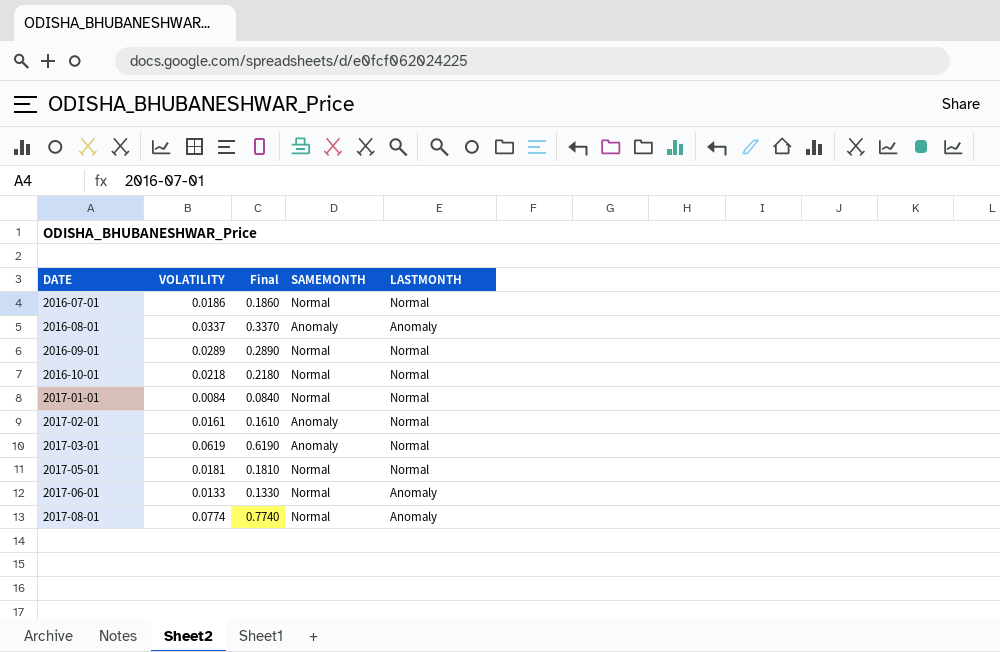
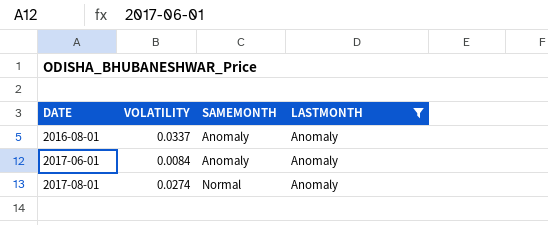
filter: none -> LASTMONTH = Anomaly
column Final | formula: [VOLATILITY] * 10 -> none
2017-06-01 | VOLATILITY: 0.0133 -> 0.0084
2017-06-01 | SAMEMONTH: Normal -> Anomaly
2017-08-01 | VOLATILITY: 0.0774 -> 0.0274

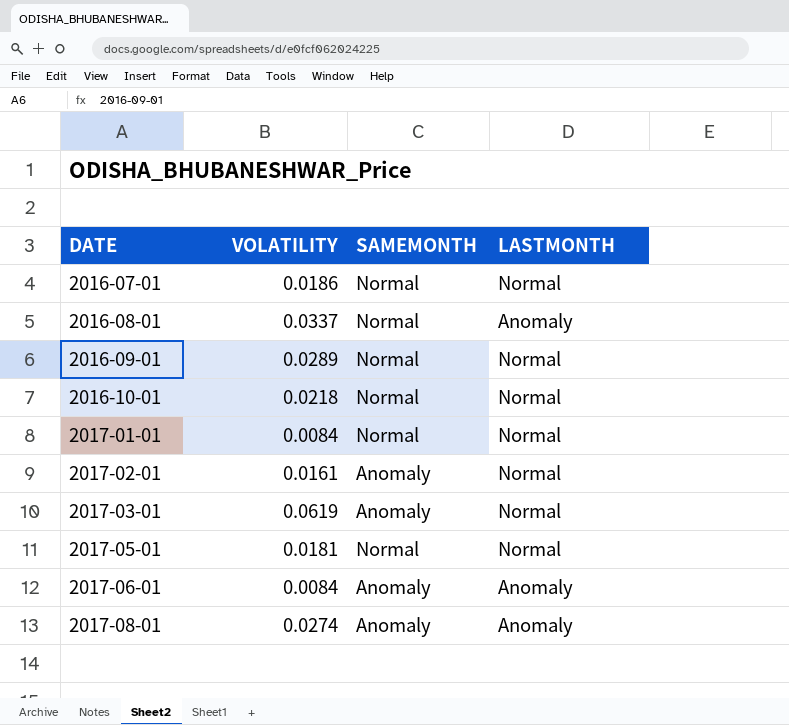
filter: LASTMONTH = Anomaly -> none
2016-08-01 | SAMEMONTH: Anomaly -> Normal
2017-08-01 | SAMEMONTH: Normal -> Anomaly

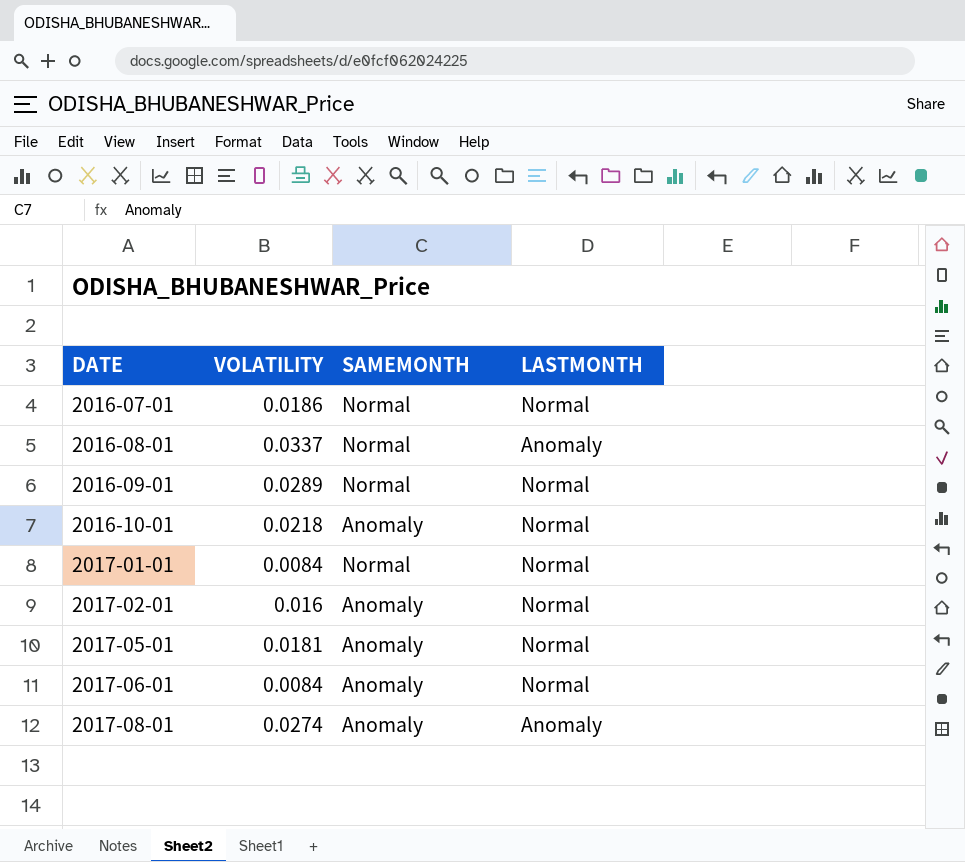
row 2017-03-01: 0.0619 | Anomaly | Normal -> none
2016-10-01 | SAMEMONTH: Normal -> Anomaly
2017-02-01 | VOLATILITY: 0.0161 -> 0.016
2017-05-01 | SAMEMONTH: Normal -> Anomaly
2017-06-01 | LASTMONTH: Anomaly -> Normal

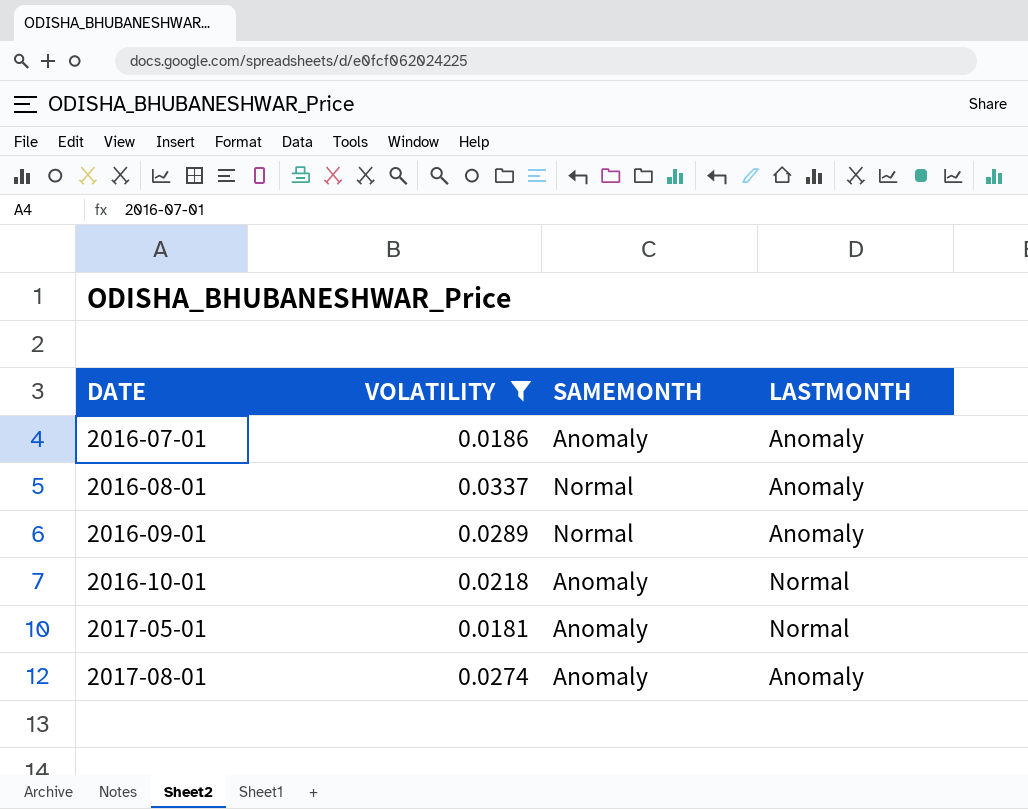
filter: none -> VOLATILITY >= 0.0181
2016-07-01 | SAMEMONTH: Normal -> Anomaly
2016-07-01 | LASTMONTH: Normal -> Anomaly
2016-09-01 | LASTMONTH: Normal -> Anomaly

